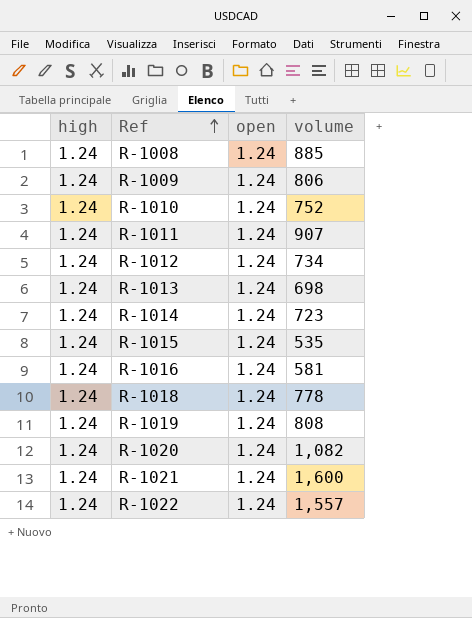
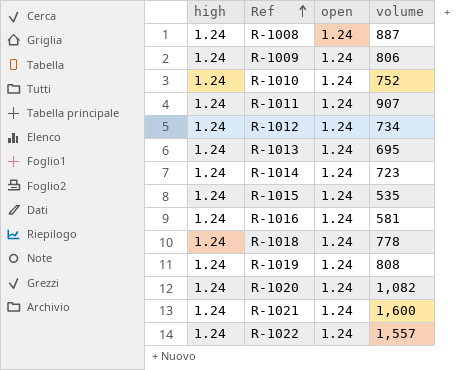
R-1008 | volume: 885 -> 887
R-1013 | volume: 698 -> 695

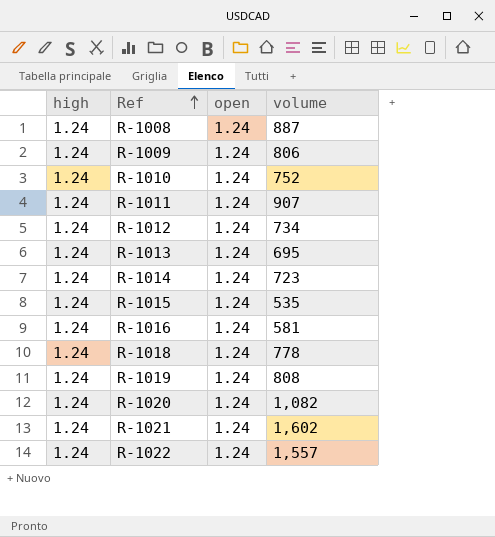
R-1021 | volume: 1,600 -> 1,602

